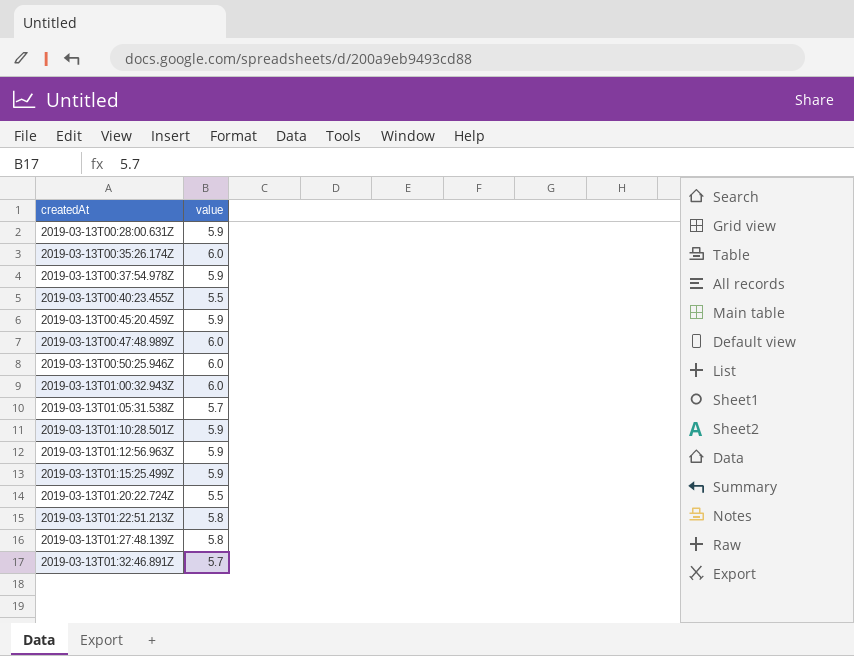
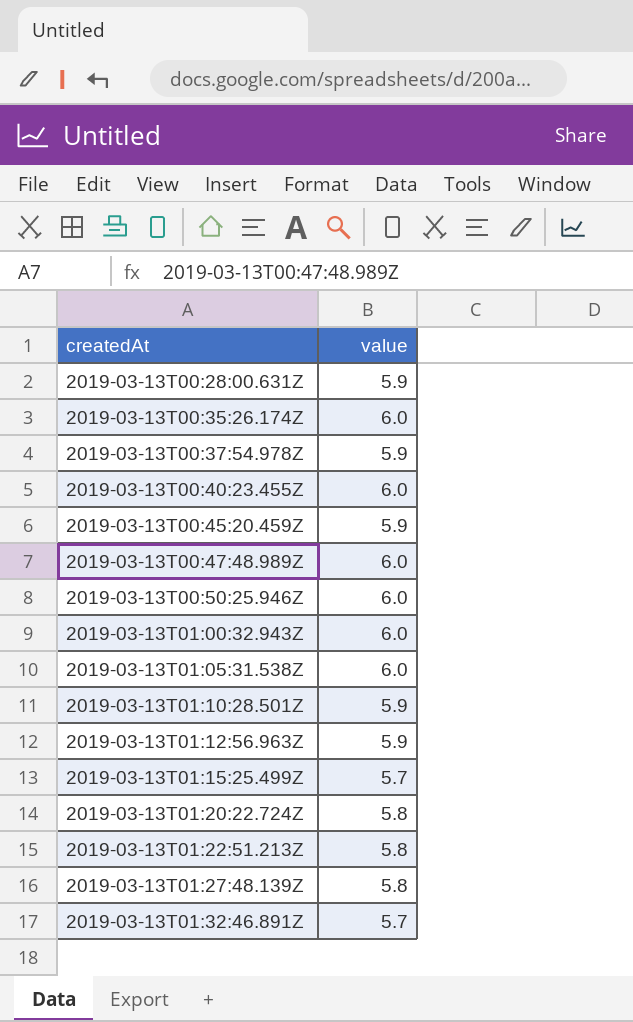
2019-03-13T00:40:23.455Z | value: 5.5 -> 6.0
2019-03-13T01:05:31.538Z | value: 5.7 -> 6.0
2019-03-13T01:15:25.499Z | value: 5.9 -> 5.7
2019-03-13T01:20:22.724Z | value: 5.5 -> 5.8

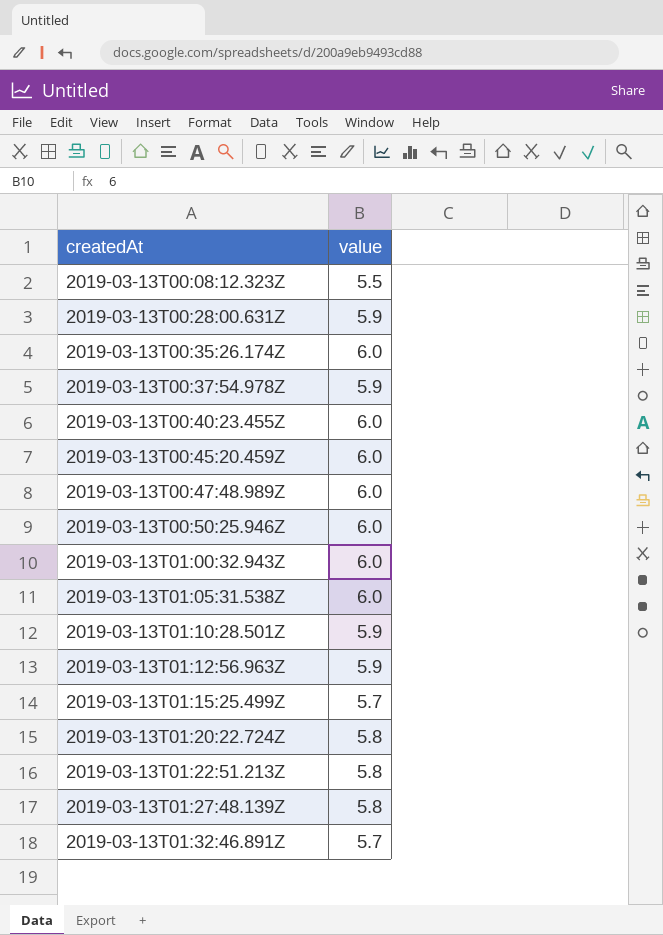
row 2019-03-13T00:08:12.323Z: none -> 5.5
2019-03-13T00:45:20.459Z | value: 5.9 -> 6.0

